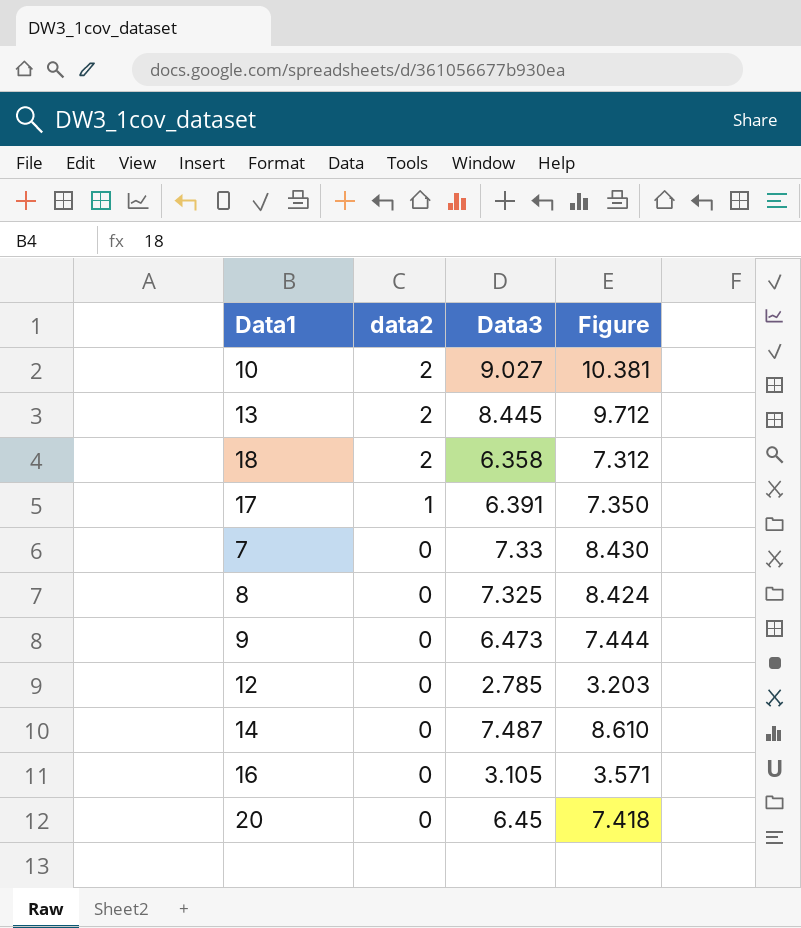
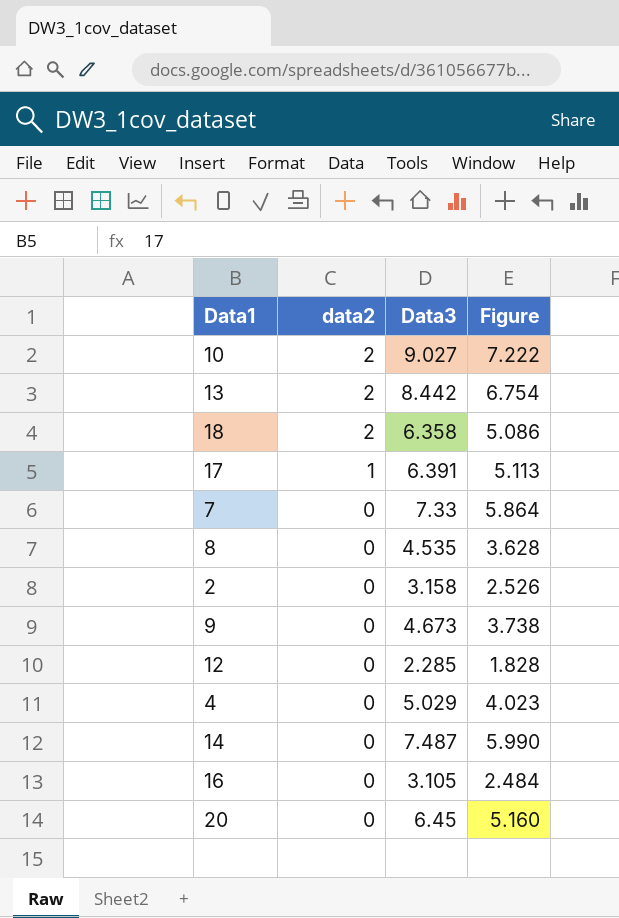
column Figure | formula: [Data3] * 1.15 -> [Data3] * 0.8
13 | Data3: 8.445 -> 8.442
8 | Data3: 7.325 -> 4.535
row 2: none -> 0 | 3.158 | 2.526
9 | Data3: 6.473 -> 4.673
12 | Data3: 2.785 -> 2.285
row 4: none -> 0 | 5.029 | 4.023

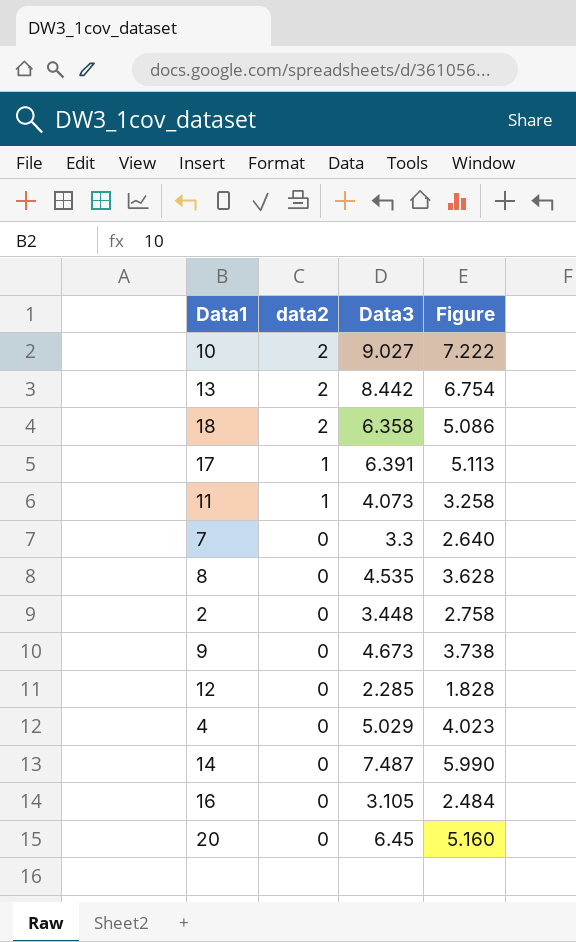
row 11: none -> 1 | 4.073 | 3.258
7 | Data3: 7.33 -> 3.3
7 | Figure: 5.864 -> 2.640
2 | Data3: 3.158 -> 3.448
2 | Figure: 2.526 -> 2.758

